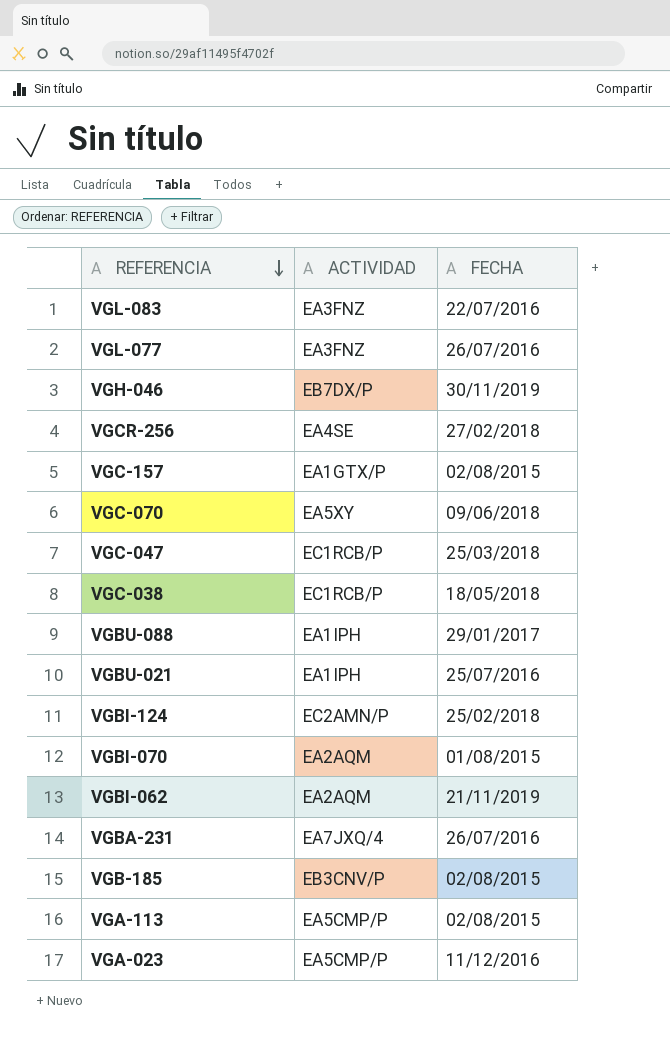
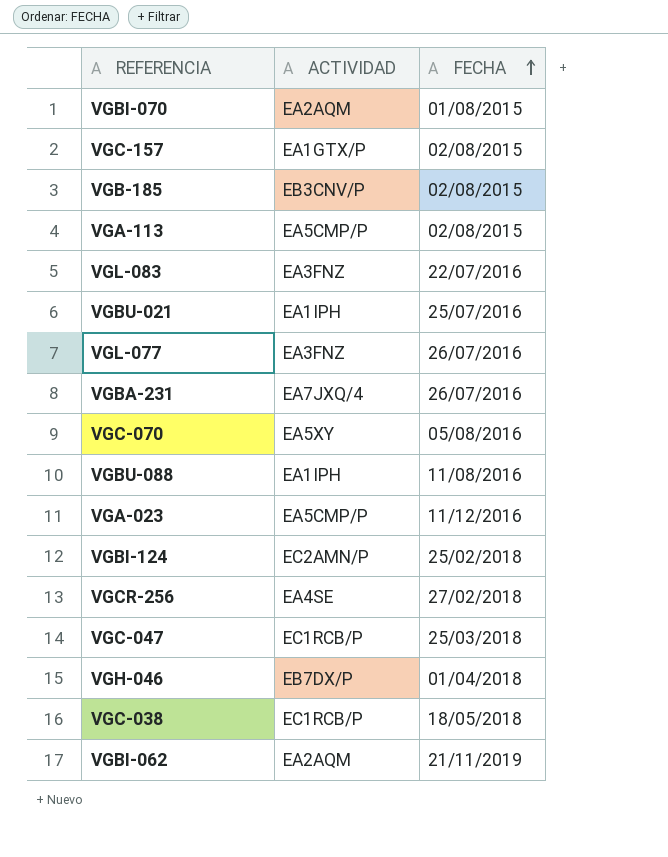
row order: REFERENCIA descending -> FECHA ascending
VGC-070 | FECHA: 09/06/2018 -> 05/08/2016
VGBU-088 | FECHA: 29/01/2017 -> 11/08/2016
VGH-046 | FECHA: 30/11/2019 -> 01/04/2018

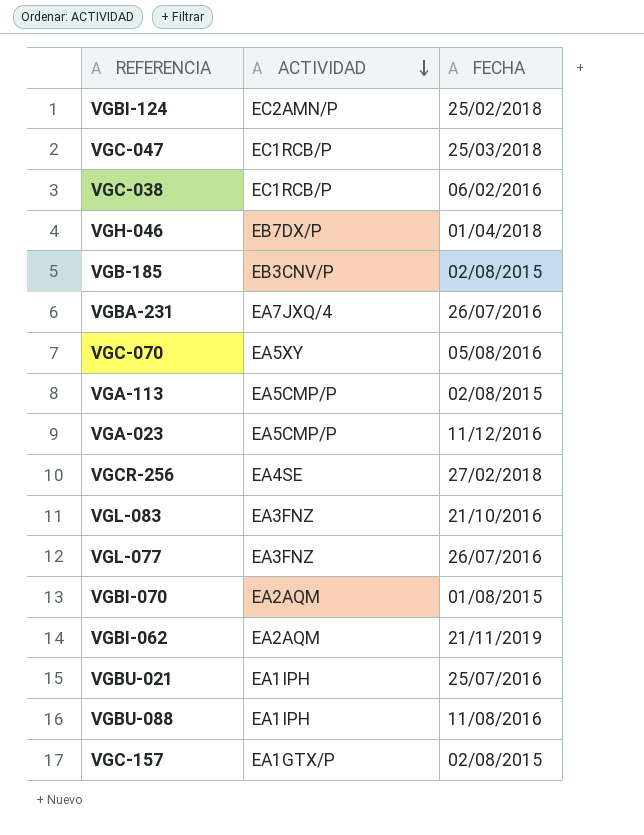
row order: FECHA ascending -> ACTIVIDAD descending
VGC-038 | FECHA: 18/05/2018 -> 06/02/2016
VGL-083 | FECHA: 22/07/2016 -> 21/10/2016

